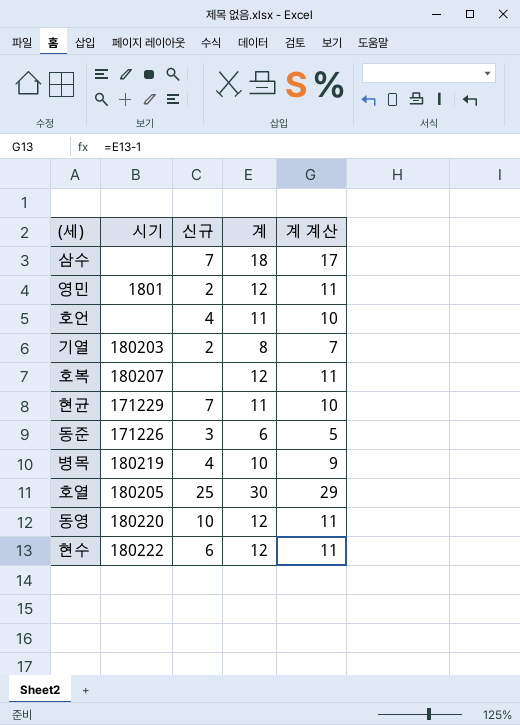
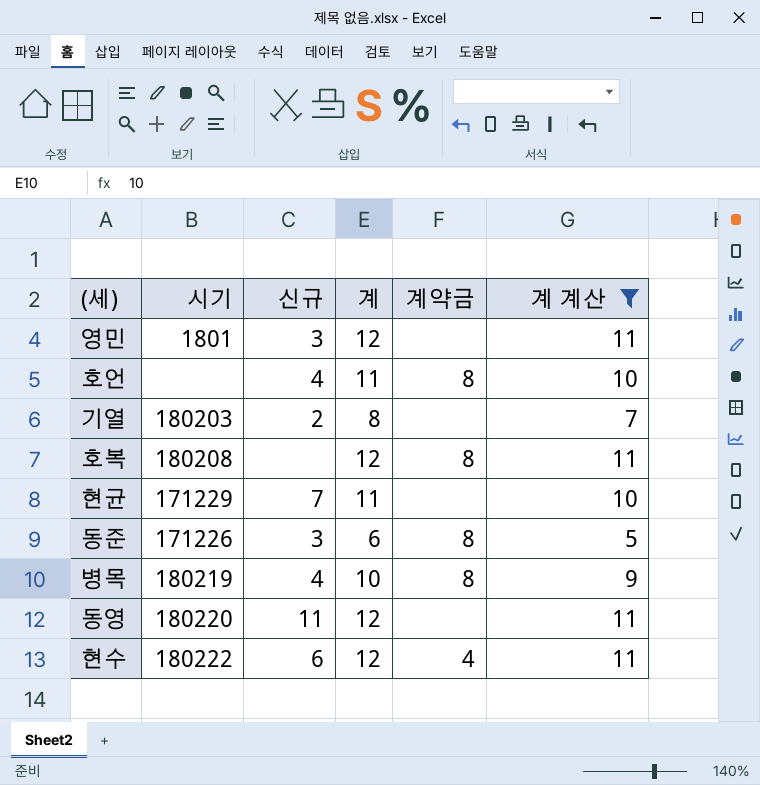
filter: none -> 계 계산 <= 11
column 계약금 | position: none -> 5
영민 | 신규: 2 -> 3
호복 | 시기: 180207 -> 180208
동영 | 신규: 10 -> 11

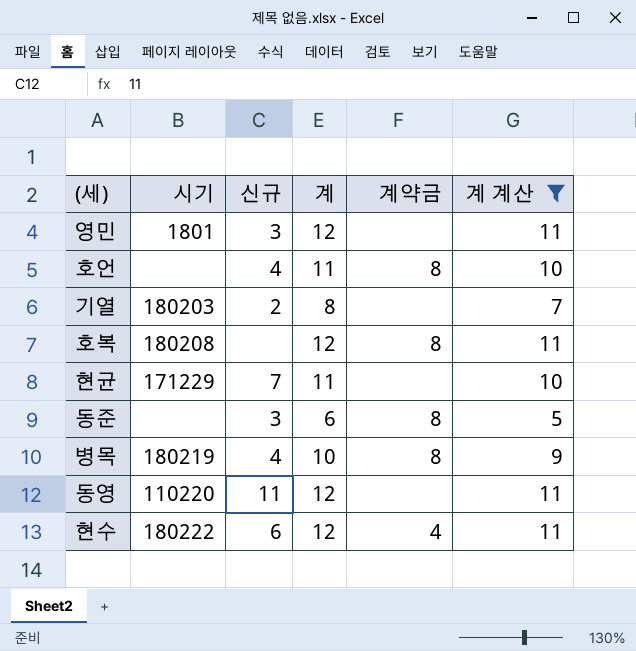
동준 | 시기: 171226 -> none
동영 | 시기: 180220 -> 110220

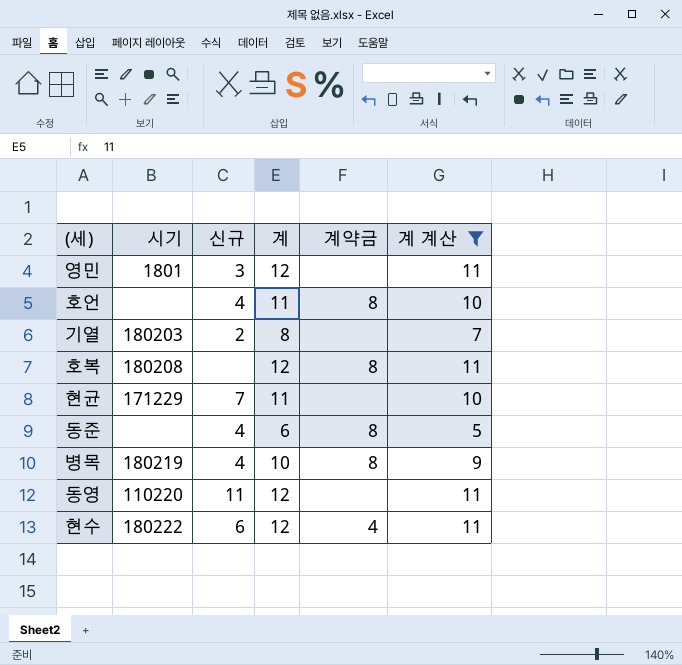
동준 | 신규: 3 -> 4

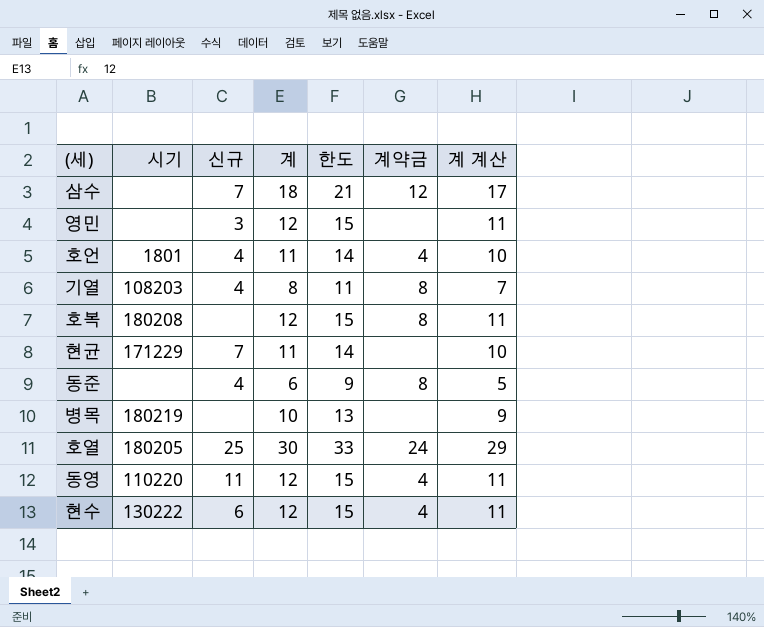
filter: 계 계산 <= 11 -> none
column 한도 | formula: none -> [계] + 3
영민 | 시기: 1801 -> none
호언 | 시기: none -> 1801
호언 | 계약금: 8 -> 4
기열 | 시기: 180203 -> 108203
기열 | 신규: 2 -> 4
기열 | 계약금: none -> 8
병목 | 신규: 4 -> none
병목 | 계약금: 8 -> none
동영 | 계약금: none -> 4
현수 | 시기: 180222 -> 130222

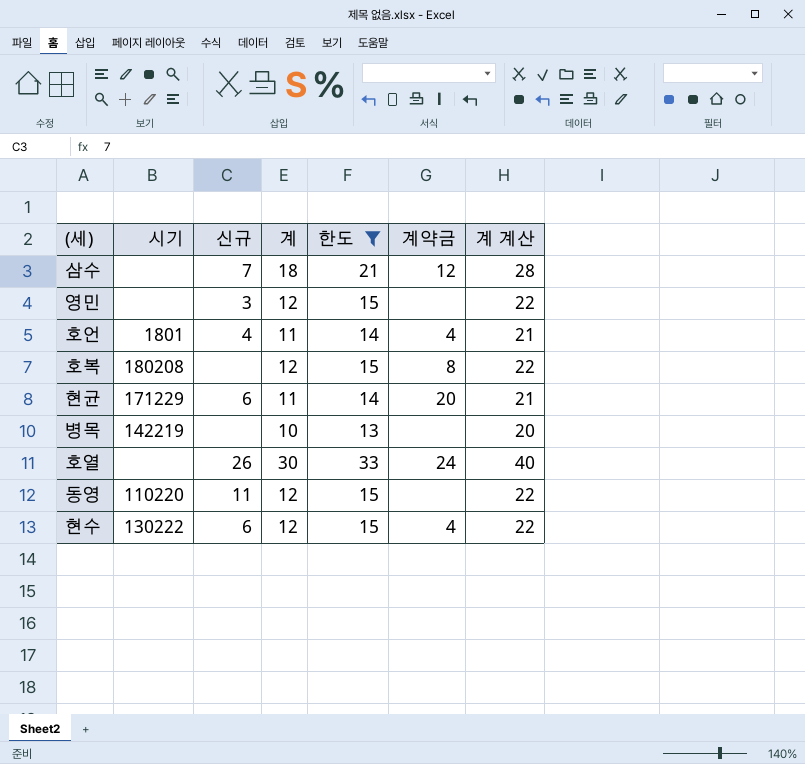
filter: none -> 한도 >= 13
column 계 계산 | formula: [계] - 1 -> [계] + 10
현균 | 신규: 7 -> 6
현균 | 계약금: none -> 20
병목 | 시기: 180219 -> 142219
호열 | 시기: 180205 -> none
호열 | 신규: 25 -> 26
동영 | 계약금: 4 -> none

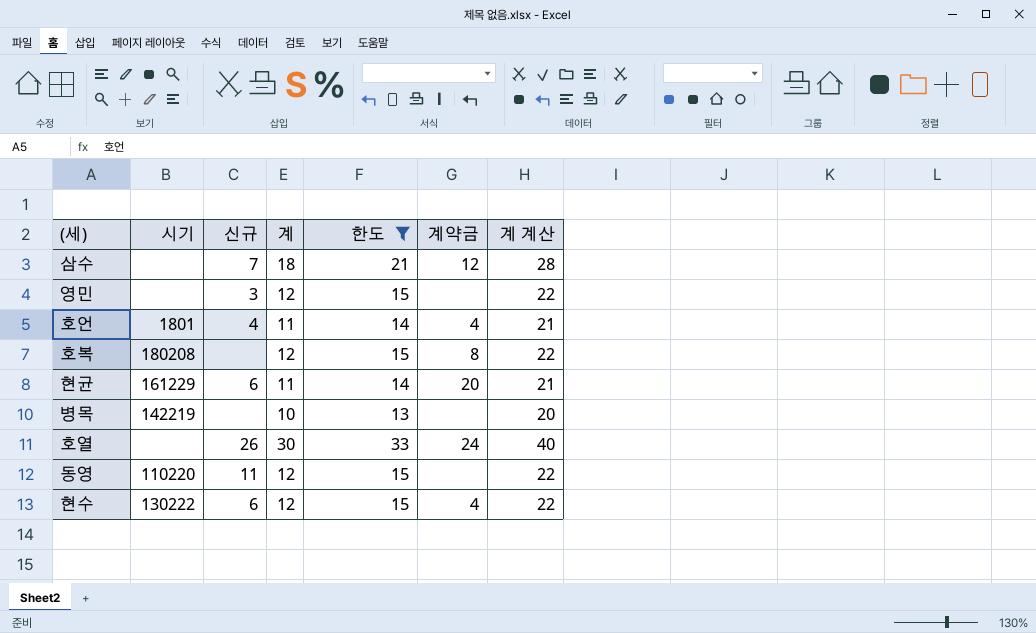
현균 | 시기: 171229 -> 161229

